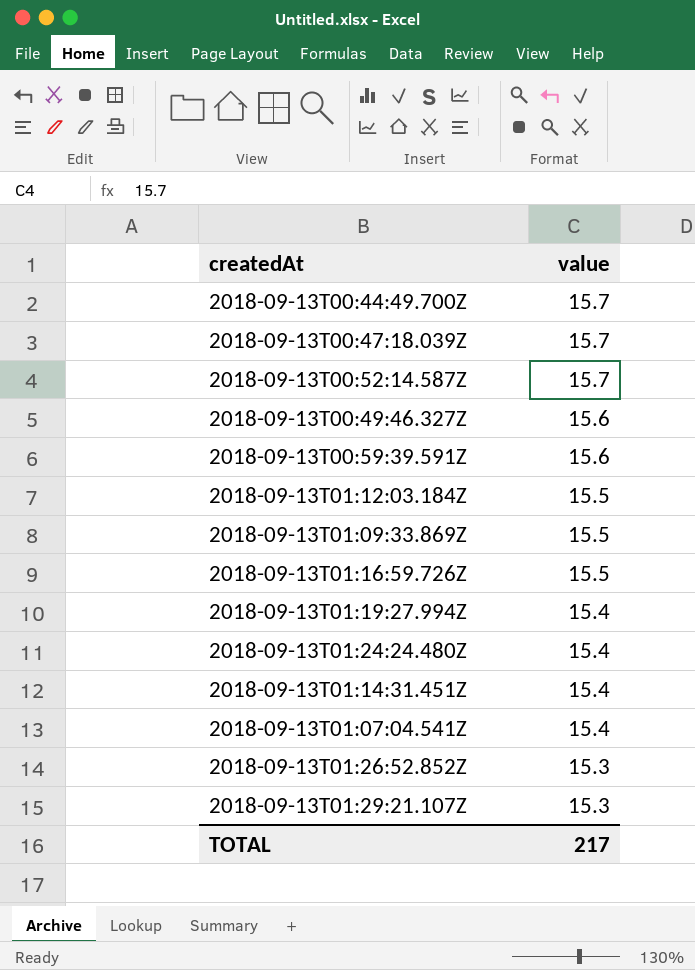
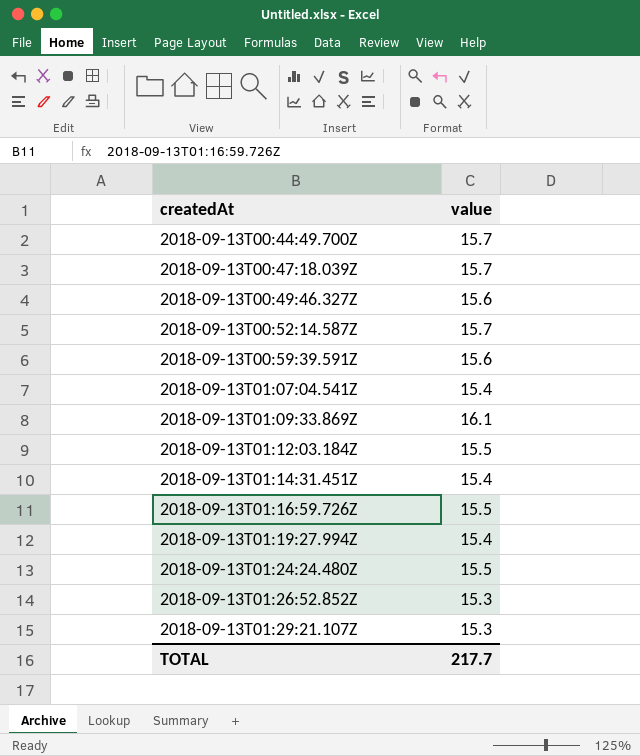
row order: value descending -> createdAt ascending
2018-09-13T01:09:33.869Z | value: 15.5 -> 16.1
2018-09-13T01:24:24.480Z | value: 15.4 -> 15.5
TOTAL | value: 217 -> 217.7

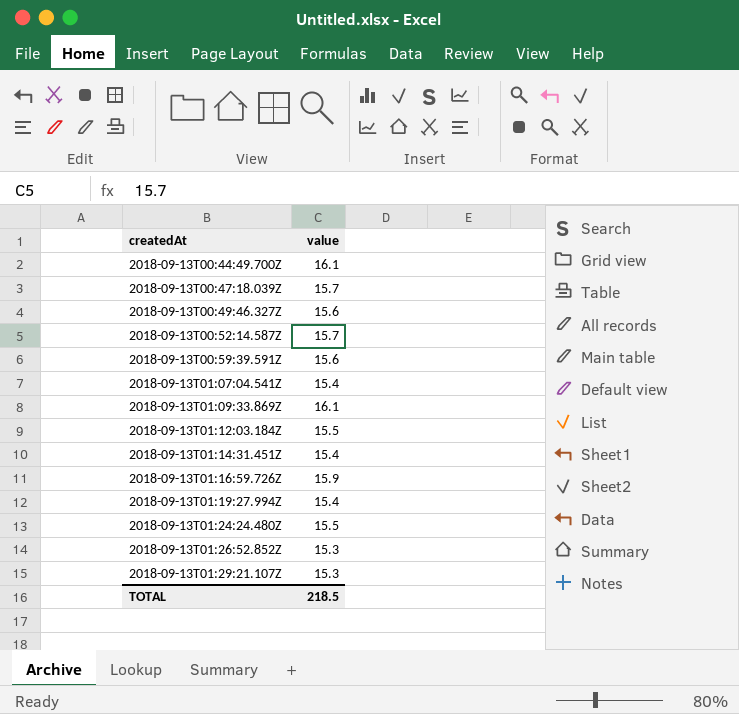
2018-09-13T00:44:49.700Z | value: 15.7 -> 16.1
2018-09-13T01:16:59.726Z | value: 15.5 -> 15.9
TOTAL | value: 217.7 -> 218.5

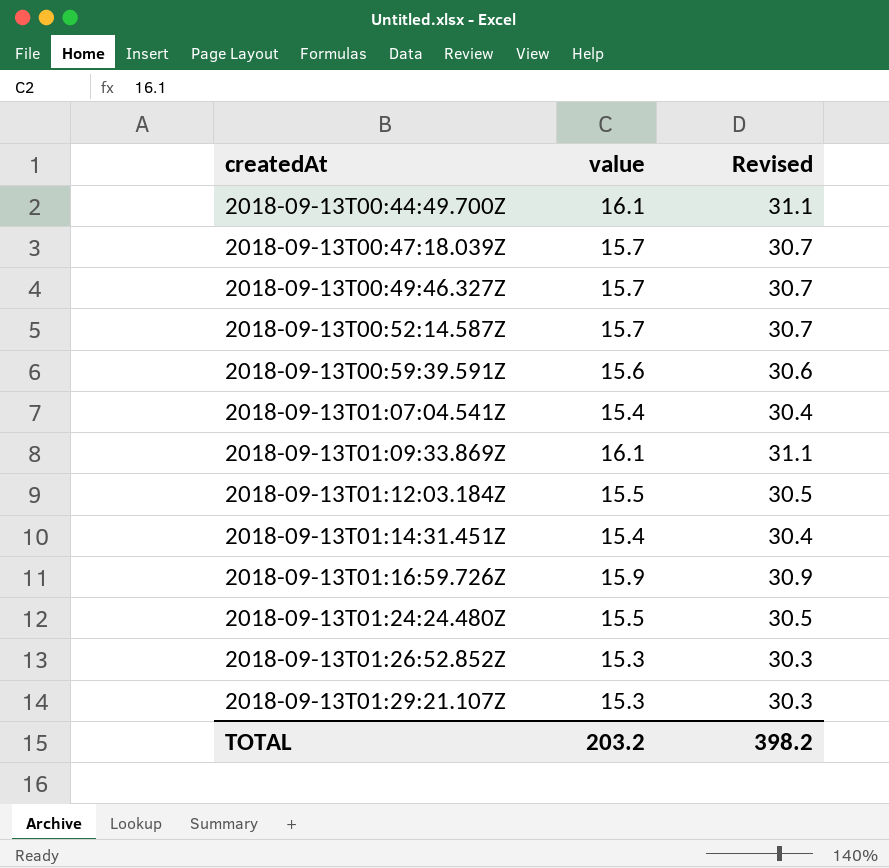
column Revised | formula: none -> [value] + 15
row 2018-09-13T01:19:27.994Z: 15.4 -> none
2018-09-13T00:49:46.327Z | value: 15.6 -> 15.7
TOTAL | value: 218.5 -> 203.2

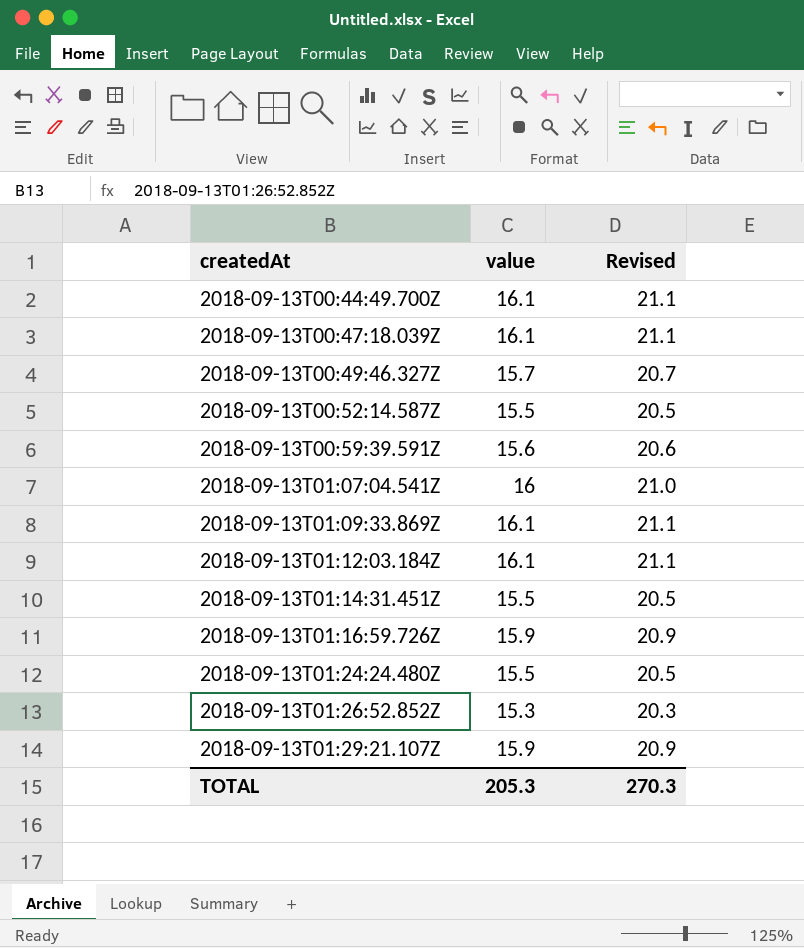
column Revised | formula: [value] + 15 -> [value] + 5
2018-09-13T00:47:18.039Z | value: 15.7 -> 16.1
2018-09-13T00:52:14.587Z | value: 15.7 -> 15.5
2018-09-13T01:07:04.541Z | value: 15.4 -> 16
2018-09-13T01:12:03.184Z | value: 15.5 -> 16.1
2018-09-13T01:14:31.451Z | value: 15.4 -> 15.5
2018-09-13T01:29:21.107Z | value: 15.3 -> 15.9
TOTAL | value: 203.2 -> 205.3
TOTAL | Revised: 398.2 -> 270.3

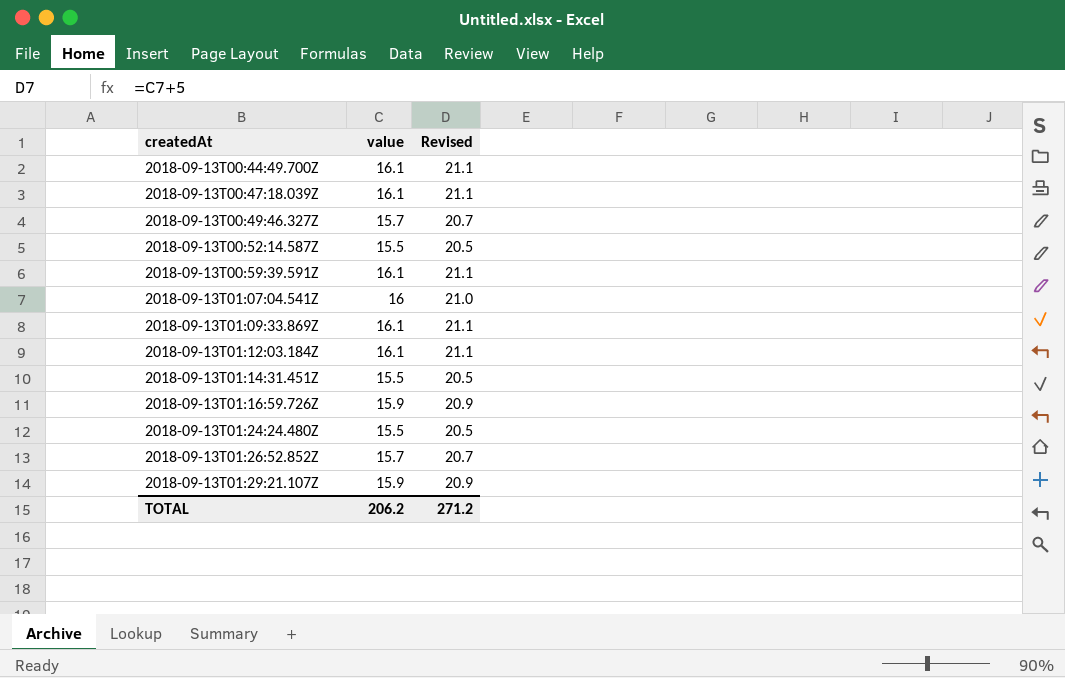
2018-09-13T00:59:39.591Z | value: 15.6 -> 16.1
2018-09-13T00:59:39.591Z | Revised: 20.6 -> 21.1
2018-09-13T01:26:52.852Z | value: 15.3 -> 15.7
2018-09-13T01:26:52.852Z | Revised: 20.3 -> 20.7
TOTAL | value: 205.3 -> 206.2
TOTAL | Revised: 270.3 -> 271.2

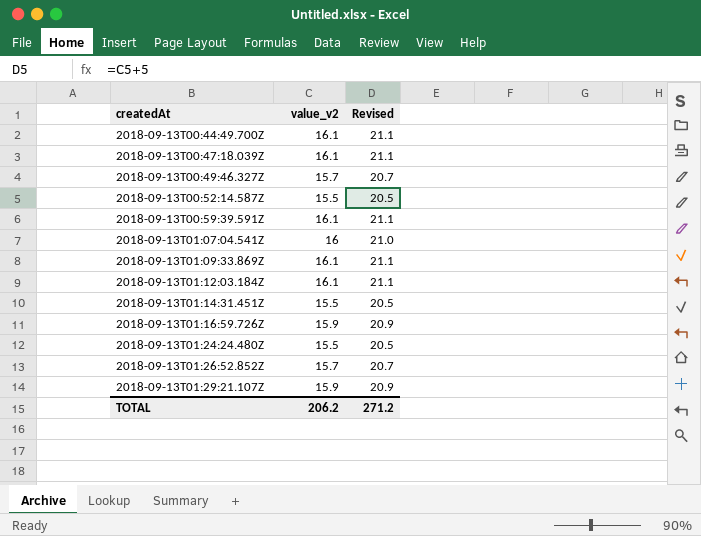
column name: value -> value_v2

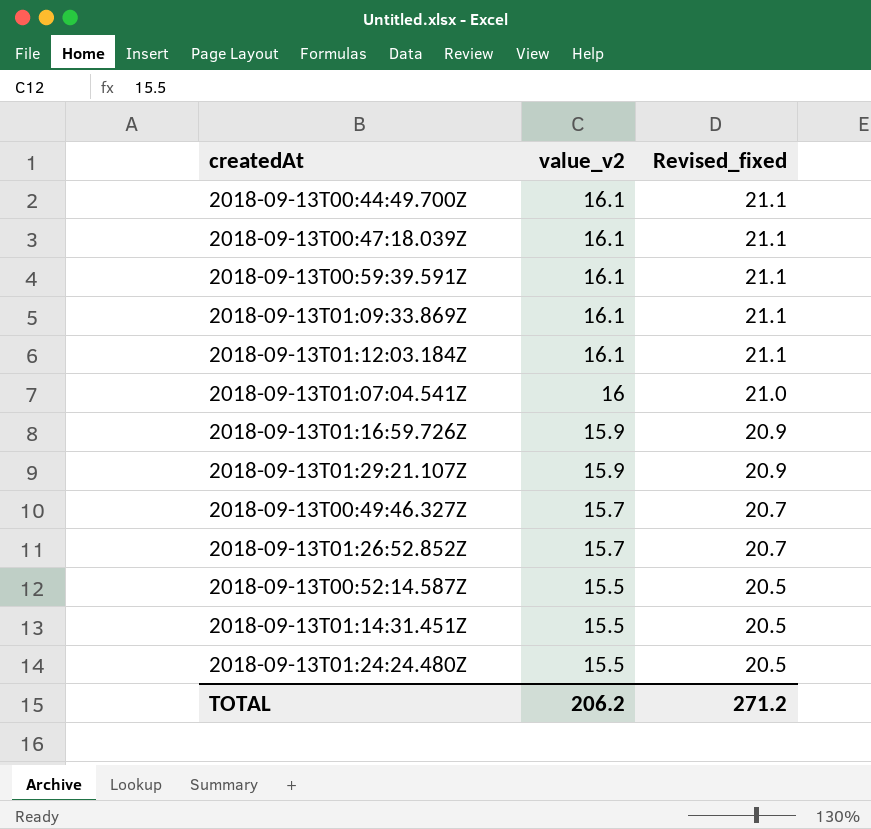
row order: createdAt ascending -> value_v2 descending
column name: Revised -> Revised_fixed

